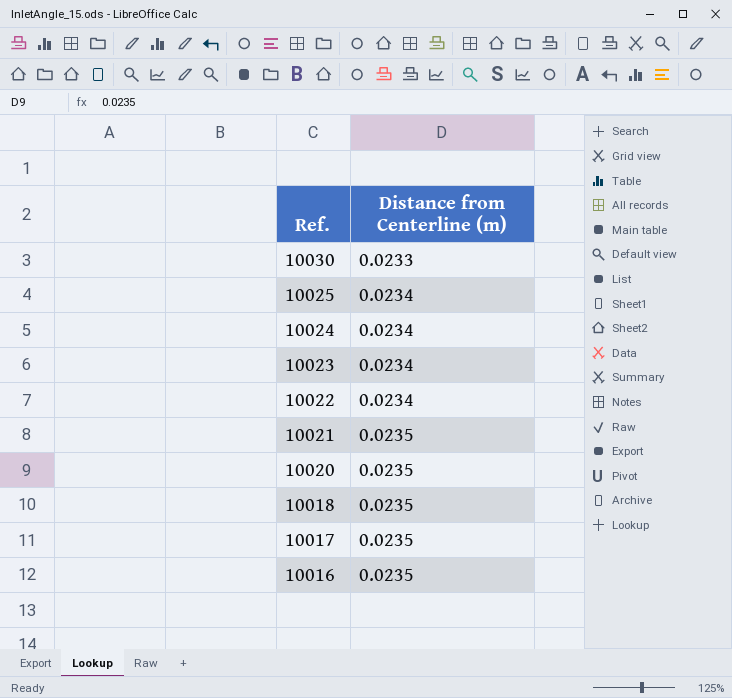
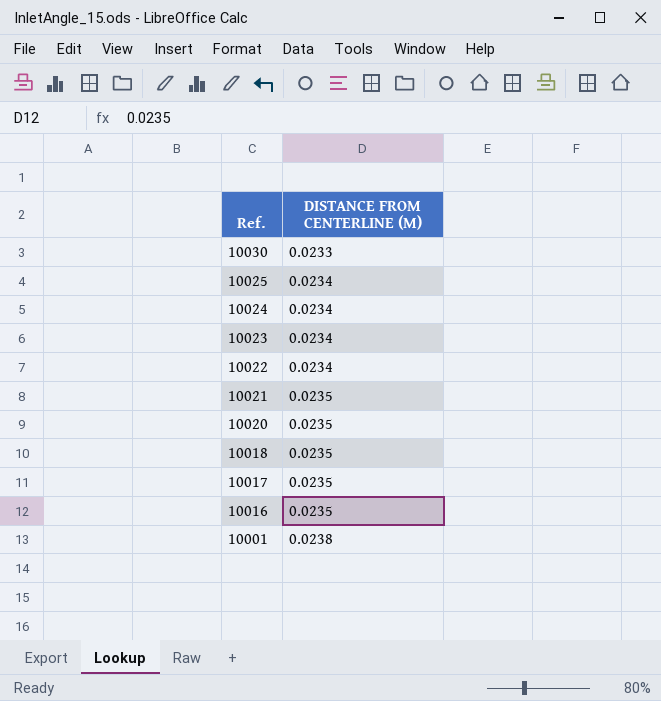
column name: Distance from Centerline (m) -> DISTANCE FROM CENTERLINE (M)
row 10001: none -> 0.0238

